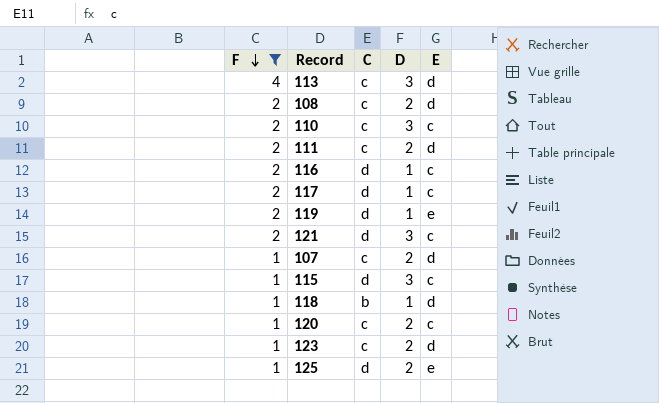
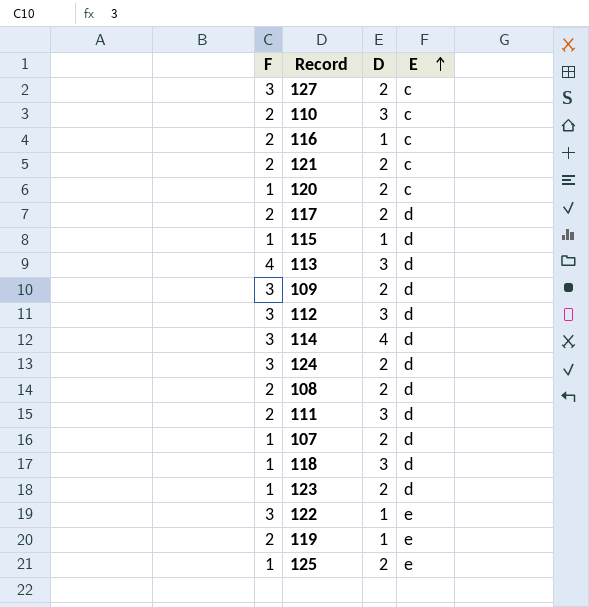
filter: F != 3 -> none
row order: F descending -> E ascending
column C | position: 3 -> none
121 | D: 3 -> 2
117 | D: 1 -> 2
117 | E: c -> d
115 | D: 3 -> 1
115 | E: c -> d
111 | D: 2 -> 3
118 | D: 1 -> 3

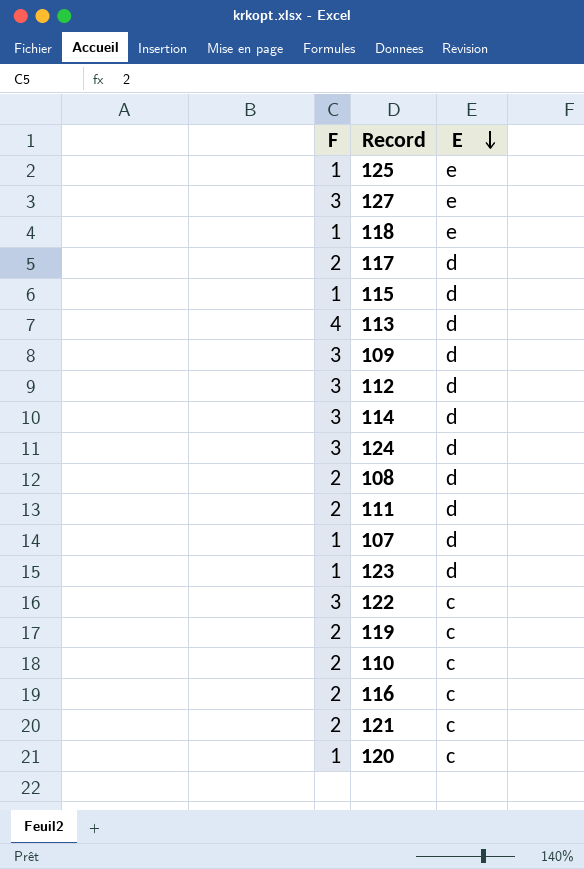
row order: E ascending -> E descending
column D | position: 3 -> none
127 | E: c -> e
118 | E: d -> e
122 | E: e -> c
119 | E: e -> c

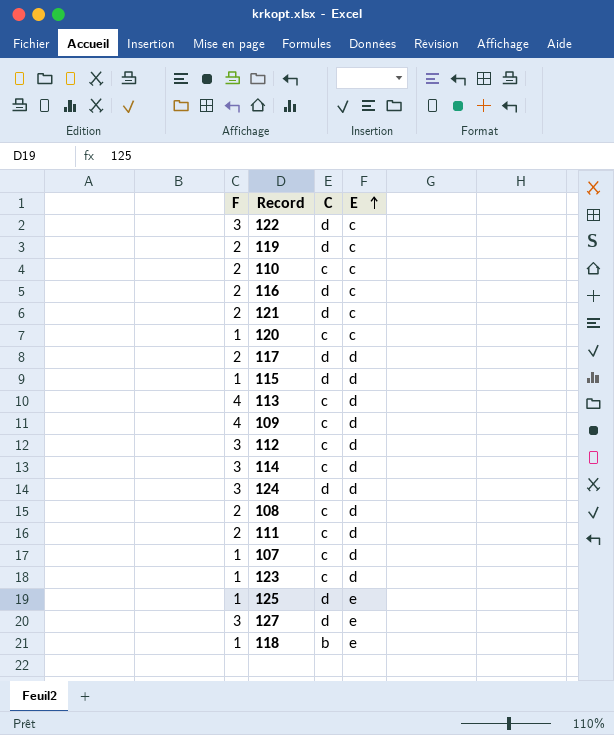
row order: E descending -> E ascending
column C | position: none -> 3
109 | F: 3 -> 4

